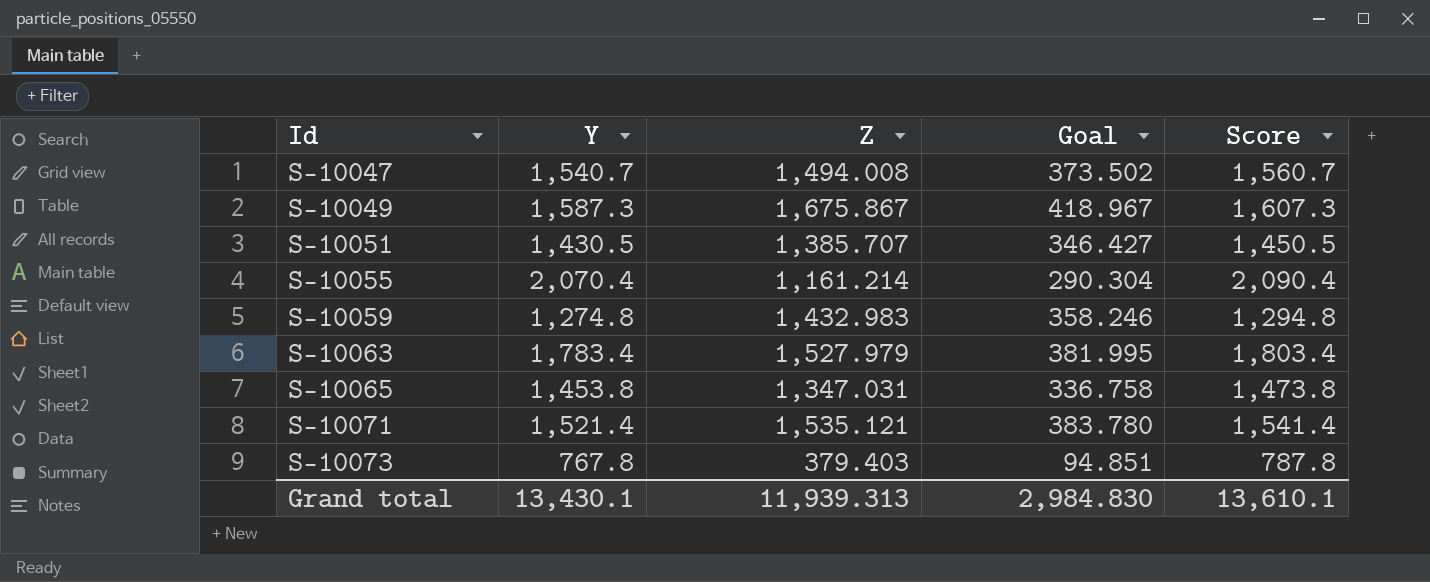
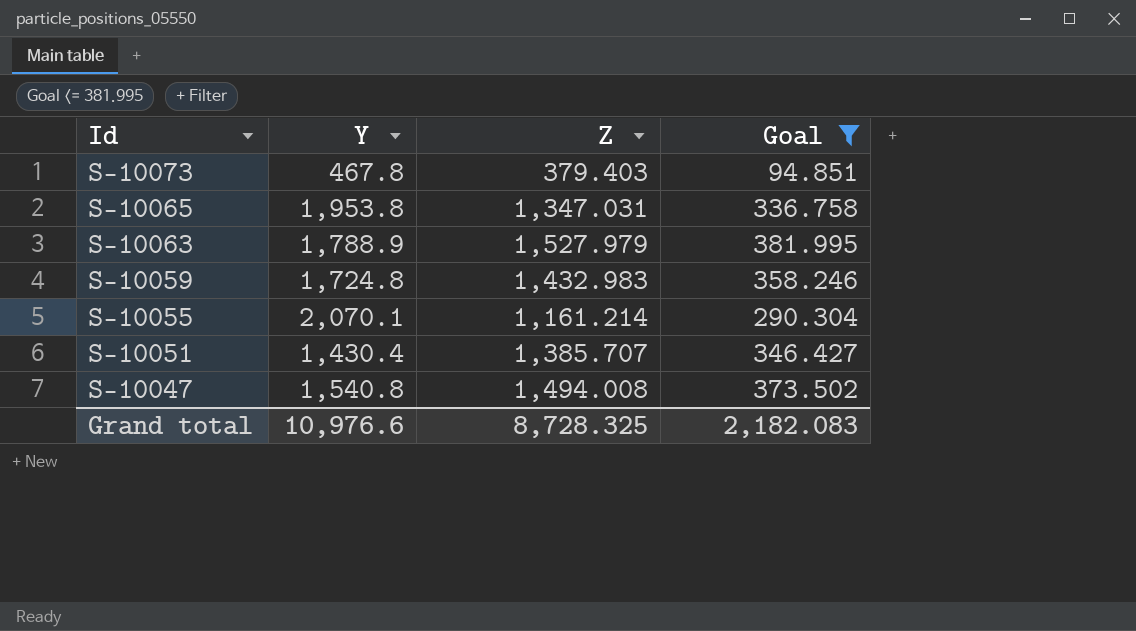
filter: none -> Goal <= 381.995
row order: Id ascending -> Id descending
column Score | formula: [Y] + 20 -> none
S-10073 | Y: 767.8 -> 467.8
S-10065 | Y: 1,453.8 -> 1,953.8
S-10063 | Y: 1,783.4 -> 1,788.9
S-10059 | Y: 1,274.8 -> 1,724.8
S-10055 | Y: 2,070.4 -> 2,070.1
S-10051 | Y: 1,430.5 -> 1,430.4
S-10047 | Y: 1,540.7 -> 1,540.8
Grand total | Y: 13,430.1 -> 10,976.6
Grand total | Z: 11,939.313 -> 8,728.325
Grand total | Goal: 2,984.830 -> 2,182.083

